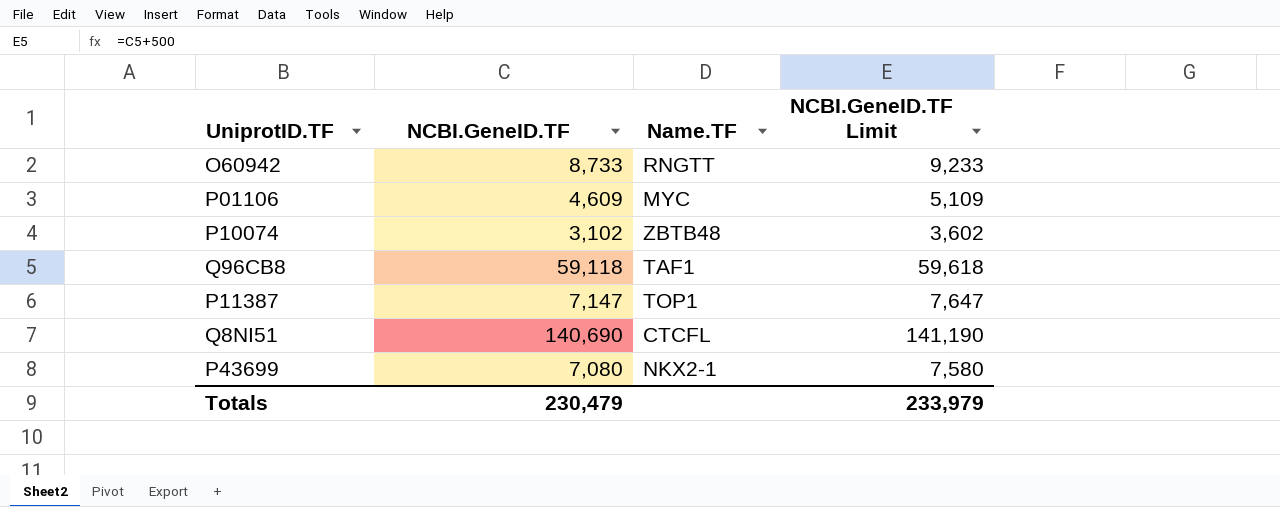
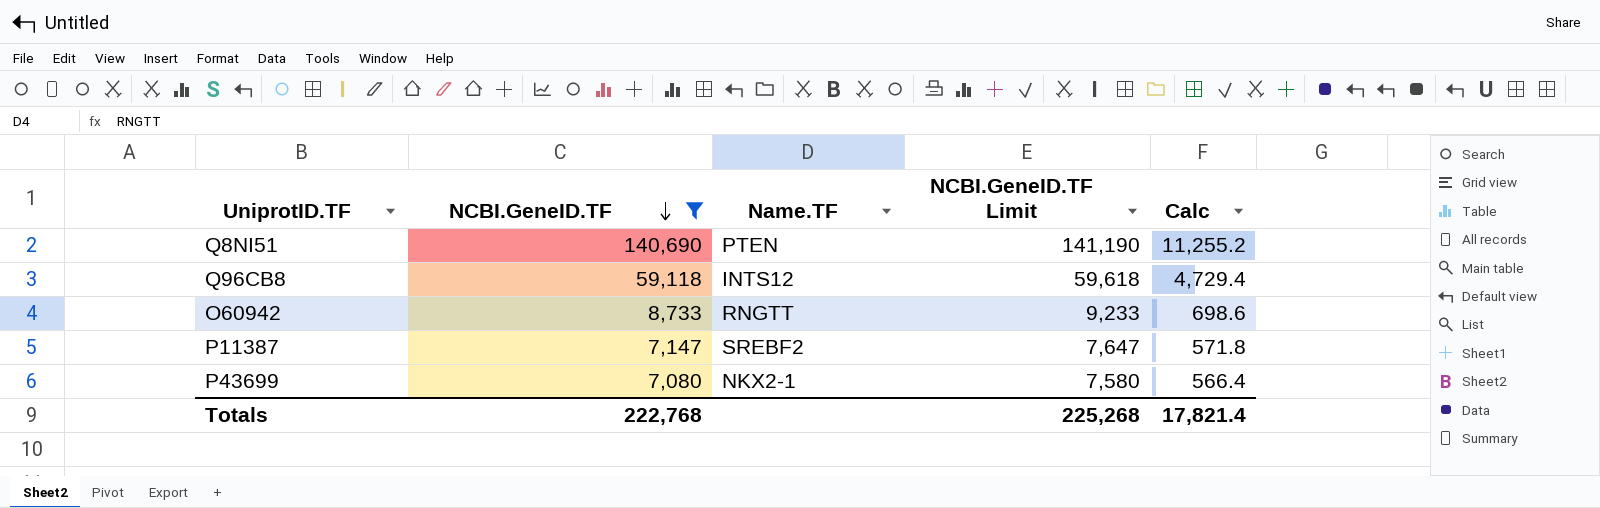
filter: none -> NCBI.GeneID.TF >= 7,080
row order: none -> NCBI.GeneID.TF descending
column Calc | formula: none -> [NCBI.GeneID.TF] * 0.08
Q8NI51 | Name.TF: CTCFL -> PTEN
Q96CB8 | Name.TF: TAF1 -> INTS12
P11387 | Name.TF: TOP1 -> SREBF2
Totals | NCBI.GeneID.TF: 230,479 -> 222,768
Totals | NCBI.GeneID.TF Limit: 233,979 -> 225,268

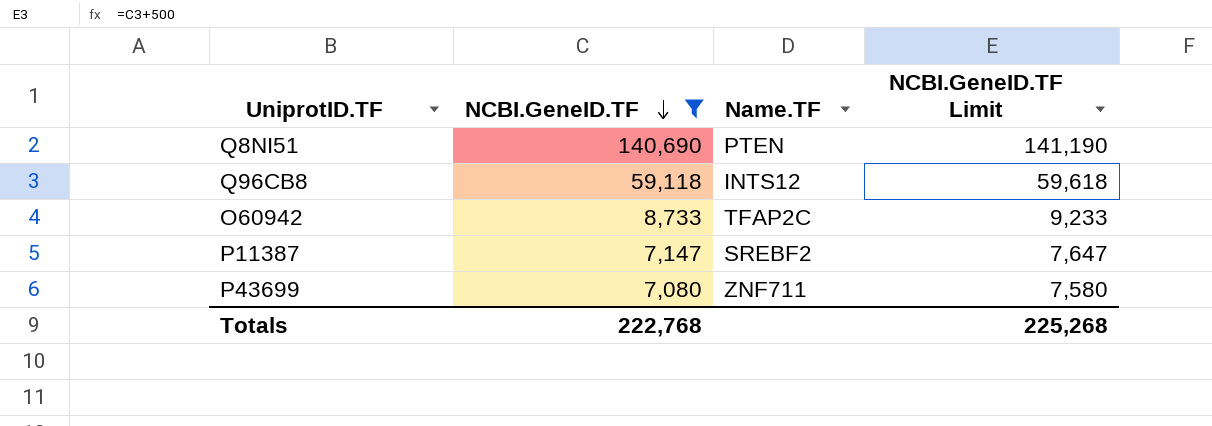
column Calc | formula: [NCBI.GeneID.TF] * 0.08 -> none
O60942 | Name.TF: RNGTT -> TFAP2C
P43699 | Name.TF: NKX2-1 -> ZNF711

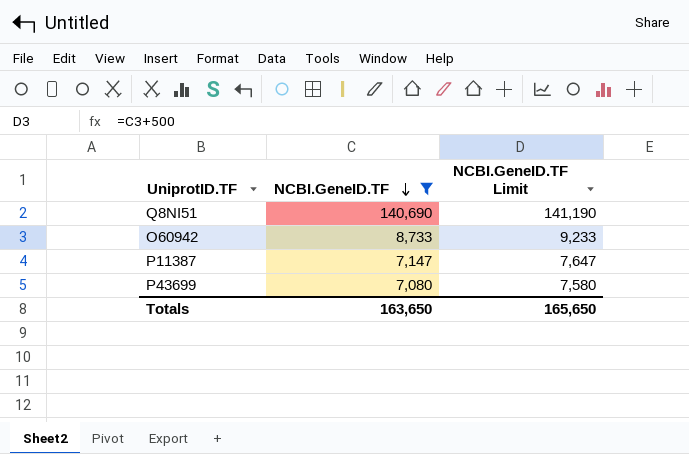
column Name.TF | position: 3 -> none
row Q96CB8: 59,118 | INTS12 | 59,618 -> none
Totals | NCBI.GeneID.TF: 222,768 -> 163,650
Totals | NCBI.GeneID.TF Limit: 225,268 -> 165,650

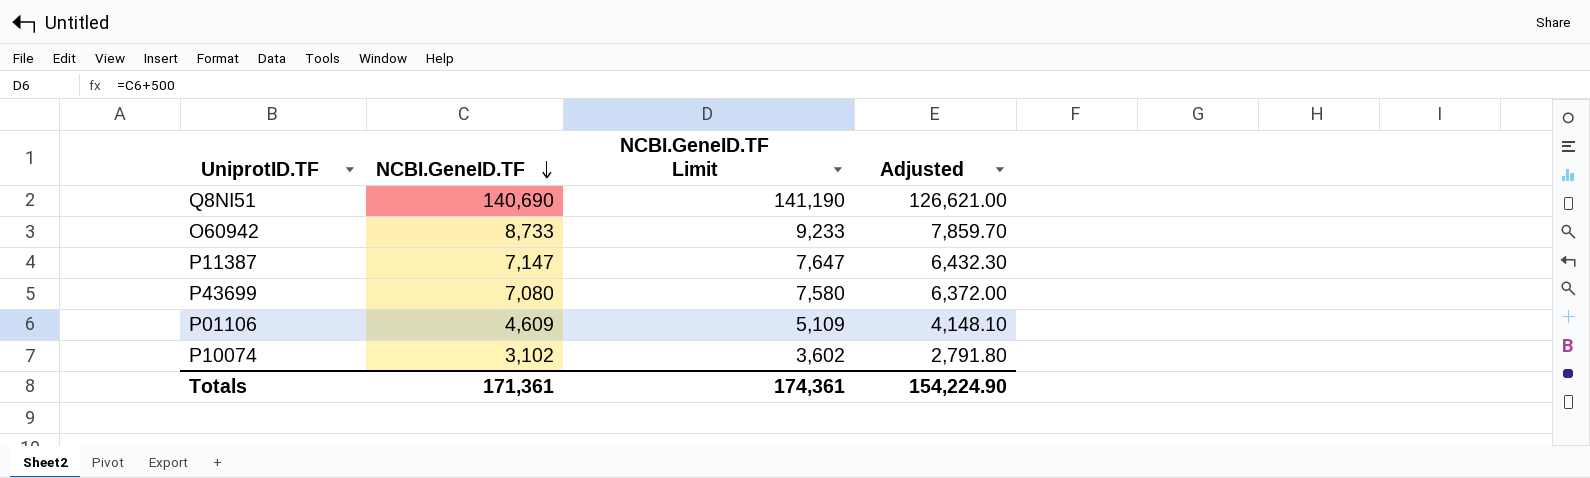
filter: NCBI.GeneID.TF >= 7,080 -> none
column Adjusted | formula: none -> [NCBI.GeneID.TF] * 0.9
Totals | NCBI.GeneID.TF: 163,650 -> 171,361
Totals | NCBI.GeneID.TF Limit: 165,650 -> 174,361

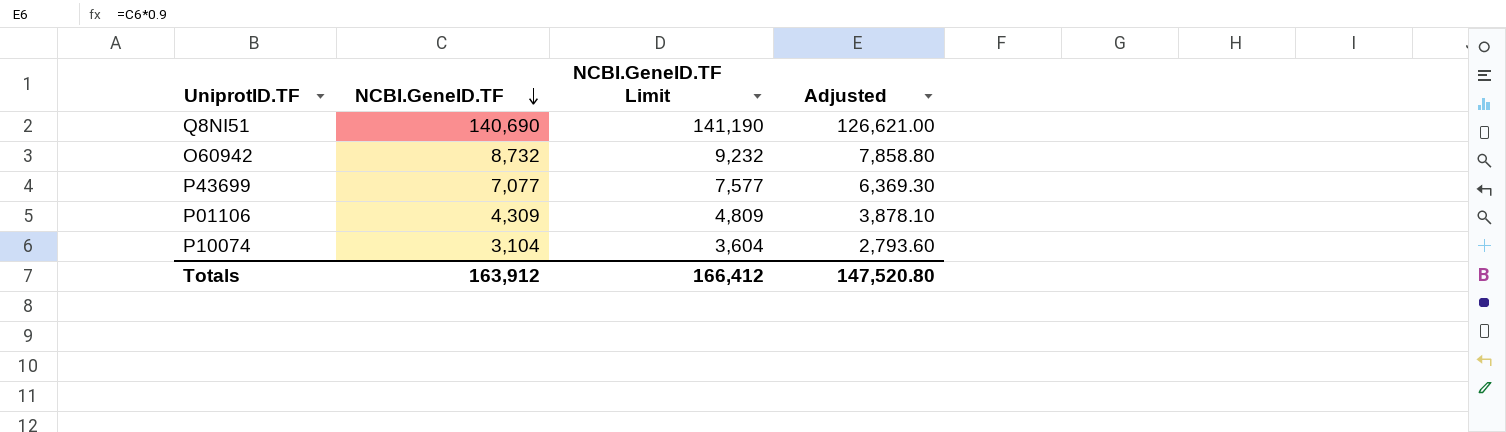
row P11387: 7,147 | 7,647 | 6,432.30 -> none
O60942 | NCBI.GeneID.TF: 8,733 -> 8,732
O60942 | NCBI.GeneID.TF Limit: 9,233 -> 9,232
O60942 | Adjusted: 7,859.70 -> 7,858.80
P43699 | NCBI.GeneID.TF: 7,080 -> 7,077
P43699 | NCBI.GeneID.TF Limit: 7,580 -> 7,577
P43699 | Adjusted: 6,372.00 -> 6,369.30
P01106 | NCBI.GeneID.TF: 4,609 -> 4,309
P01106 | NCBI.GeneID.TF Limit: 5,109 -> 4,809
P01106 | Adjusted: 4,148.10 -> 3,878.10
P10074 | NCBI.GeneID.TF: 3,102 -> 3,104
P10074 | NCBI.GeneID.TF Limit: 3,602 -> 3,604
P10074 | Adjusted: 2,791.80 -> 2,793.60
Totals | NCBI.GeneID.TF: 171,361 -> 163,912
Totals | NCBI.GeneID.TF Limit: 174,361 -> 166,412
Totals | Adjusted: 154,224.90 -> 147,520.80

